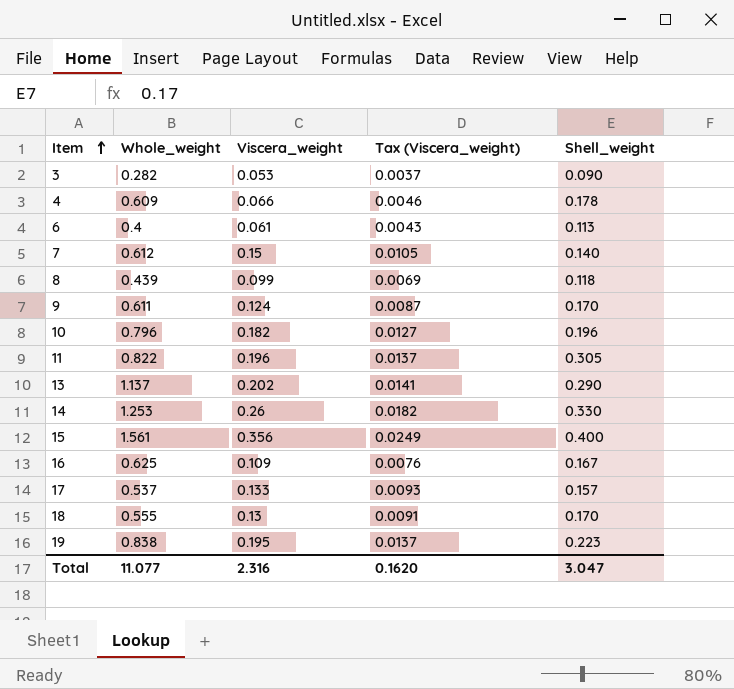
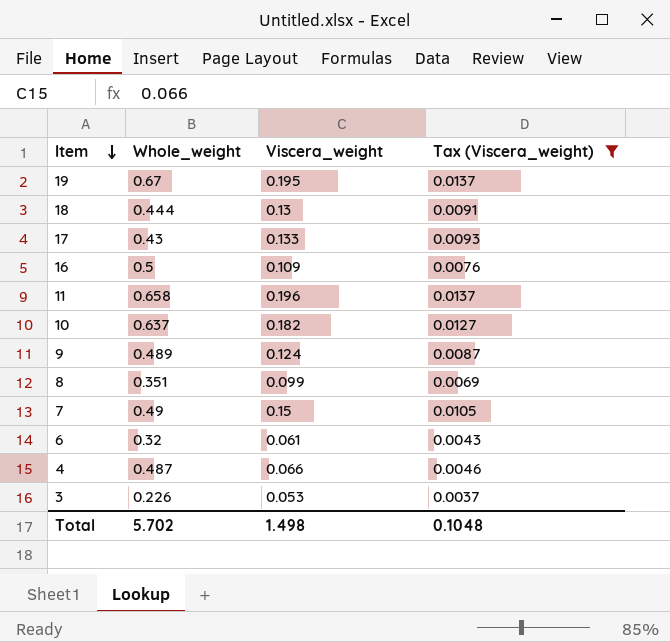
filter: none -> Tax (Viscera_weight) <= 0.0137
row order: Item ascending -> Item descending
column Shell_weight | position: 5 -> none
19 | Whole_weight: 0.838 -> 0.67
18 | Whole_weight: 0.555 -> 0.444
17 | Whole_weight: 0.537 -> 0.43
16 | Whole_weight: 0.625 -> 0.5
11 | Whole_weight: 0.822 -> 0.658
10 | Whole_weight: 0.796 -> 0.637
9 | Whole_weight: 0.611 -> 0.489
8 | Whole_weight: 0.439 -> 0.351
7 | Whole_weight: 0.612 -> 0.49
6 | Whole_weight: 0.4 -> 0.32
4 | Whole_weight: 0.609 -> 0.487
3 | Whole_weight: 0.282 -> 0.226
Total | Whole_weight: 11.077 -> 5.702
Total | Viscera_weight: 2.316 -> 1.498
Total | Tax (Viscera_weight): 0.1620 -> 0.1048

